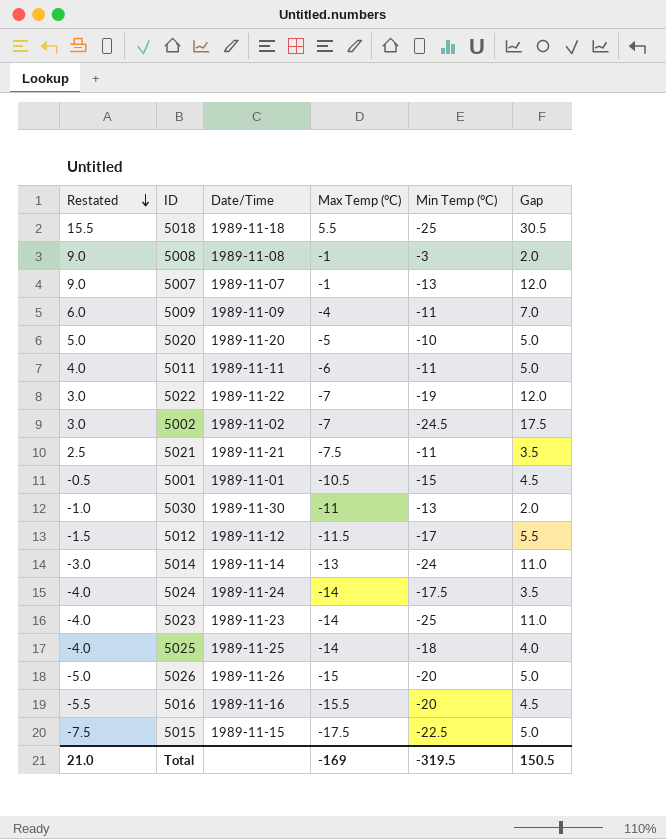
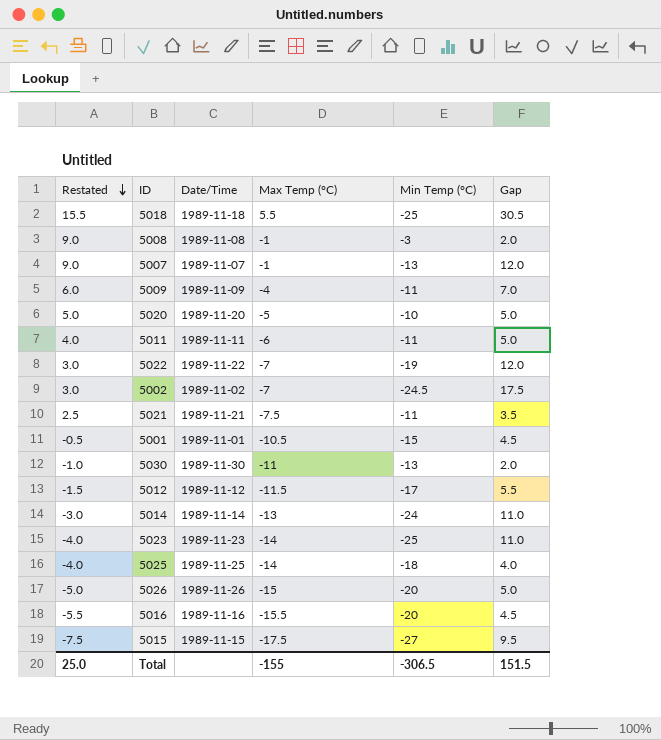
row 5024: -4.0 | 1989-11-24 | -14 | -17.5 | 3.5 -> none
5015 | Min Temp (°C): -22.5 -> -27
5015 | Gap: 5.0 -> 9.5
Total | Restated: 21.0 -> 25.0
Total | Max Temp (°C): -169 -> -155
Total | Min Temp (°C): -319.5 -> -306.5
Total | Gap: 150.5 -> 151.5

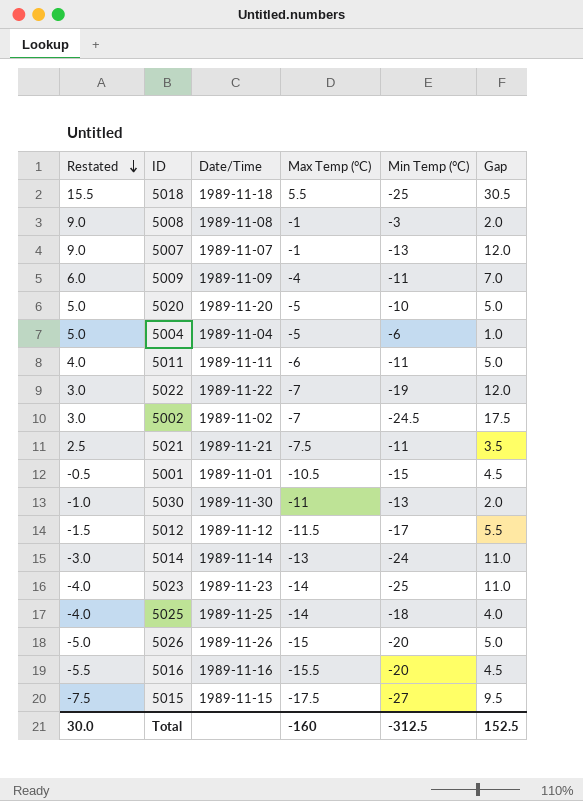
row 5004: none -> 5.0 | 1989-11-04 | -5 | -6 | 1.0
Total | Restated: 25.0 -> 30.0
Total | Max Temp (°C): -155 -> -160
Total | Min Temp (°C): -306.5 -> -312.5
Total | Gap: 151.5 -> 152.5

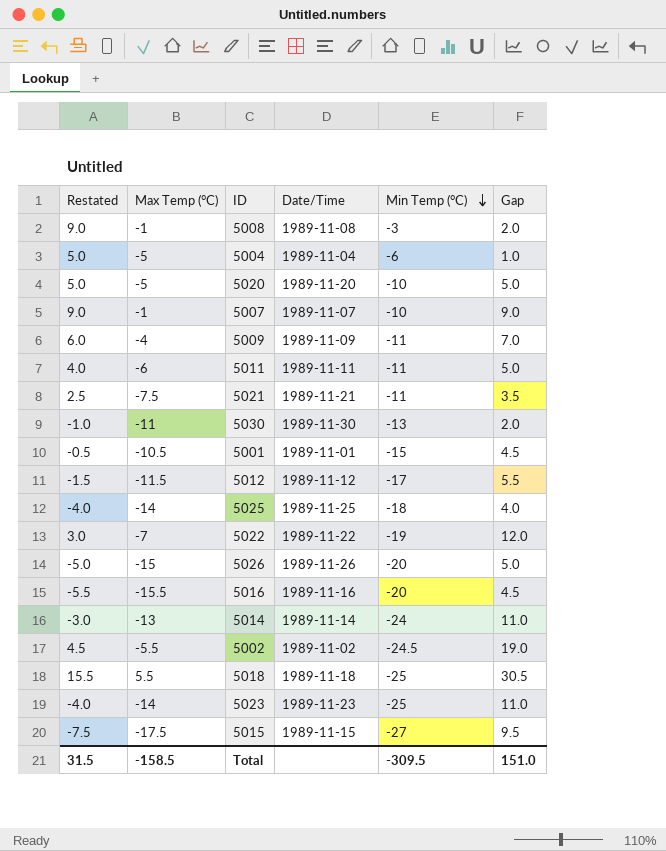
row order: Restated descending -> Min Temp (°C) descending
column Max Temp (°C) | position: 4 -> 2
5007 | Min Temp (°C): -13 -> -10
5007 | Gap: 12.0 -> 9.0
5002 | Restated: 3.0 -> 4.5
5002 | Max Temp (°C): -7 -> -5.5
5002 | Gap: 17.5 -> 19.0
Total | Restated: 30.0 -> 31.5
Total | Max Temp (°C): -160 -> -158.5
Total | Min Temp (°C): -312.5 -> -309.5
Total | Gap: 152.5 -> 151.0

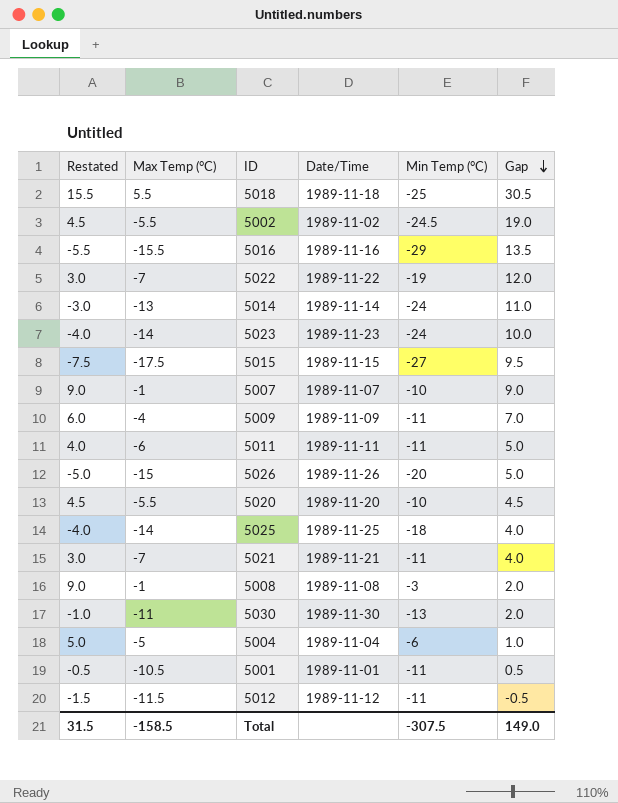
row order: Min Temp (°C) descending -> Gap descending
5016 | Min Temp (°C): -20 -> -29
5016 | Gap: 4.5 -> 13.5
5023 | Min Temp (°C): -25 -> -24
5023 | Gap: 11.0 -> 10.0
5020 | Restated: 5.0 -> 4.5
5020 | Max Temp (°C): -5 -> -5.5
5020 | Gap: 5.0 -> 4.5
5021 | Restated: 2.5 -> 3.0
5021 | Max Temp (°C): -7.5 -> -7
5021 | Gap: 3.5 -> 4.0
5001 | Min Temp (°C): -15 -> -11
5001 | Gap: 4.5 -> 0.5
5012 | Min Temp (°C): -17 -> -11
5012 | Gap: 5.5 -> -0.5
Total | Min Temp (°C): -309.5 -> -307.5
Total | Gap: 151.0 -> 149.0

